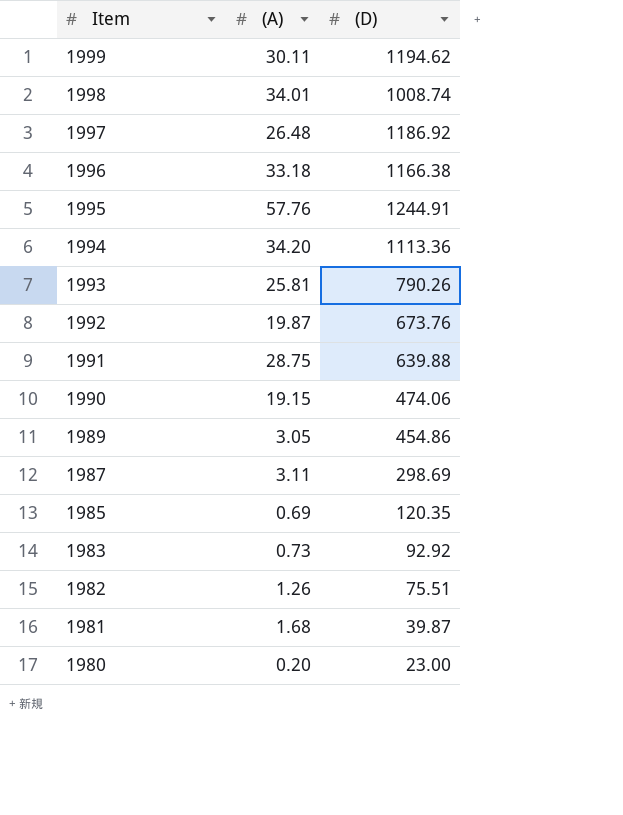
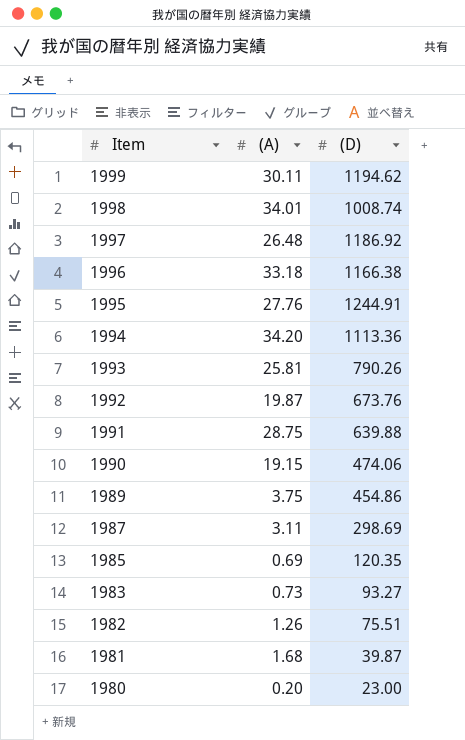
1995 | (A): 57.76 -> 27.76
1989 | (A): 3.05 -> 3.75
1983 | (D): 92.92 -> 93.27

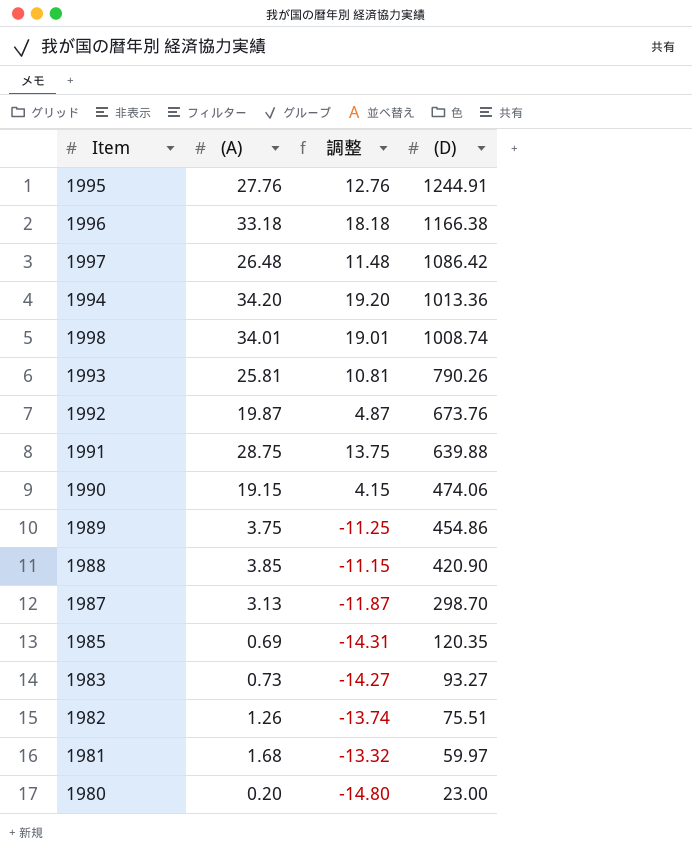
row order: Item descending -> (D) descending
column 調整 | formula: none -> [(A)] - 15
row 1999: 30.11 | 1194.62 -> none
1997 | (D): 1186.92 -> 1086.42
1994 | (D): 1113.36 -> 1013.36
row 1988: none -> 3.85 | -11.15 | 420.90
1987 | (A): 3.11 -> 3.13
1987 | (D): 298.69 -> 298.70
1981 | (D): 39.87 -> 59.97

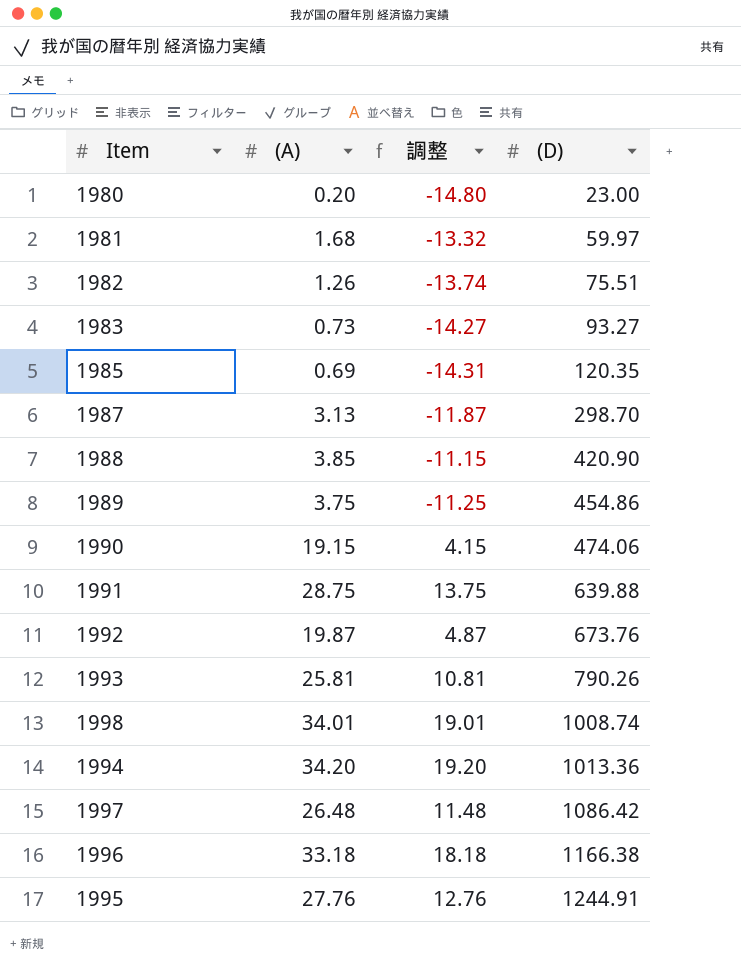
row order: (D) descending -> (D) ascending

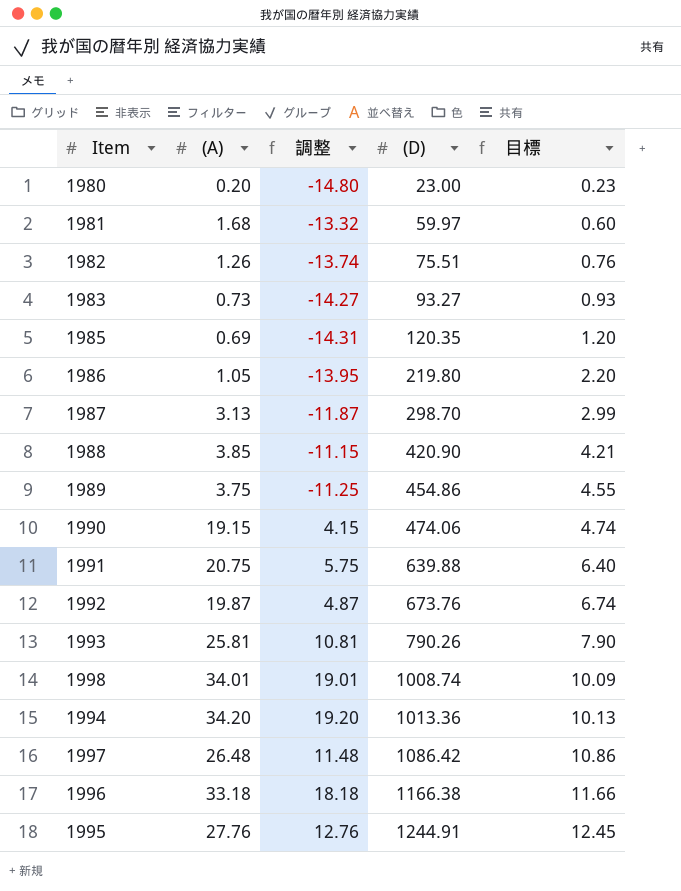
column 目標 | formula: none -> [(D)] * 0.01
row 1986: none -> 1.05 | -13.95 | 219.80 | 2.20
1991 | (A): 28.75 -> 20.75
1991 | 調整: 13.75 -> 5.75

